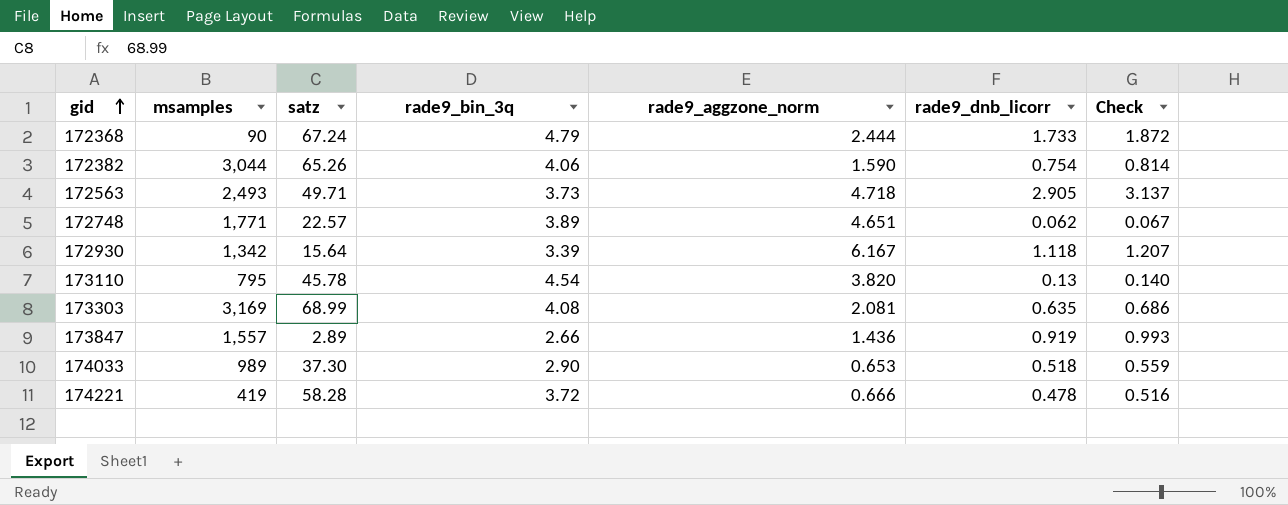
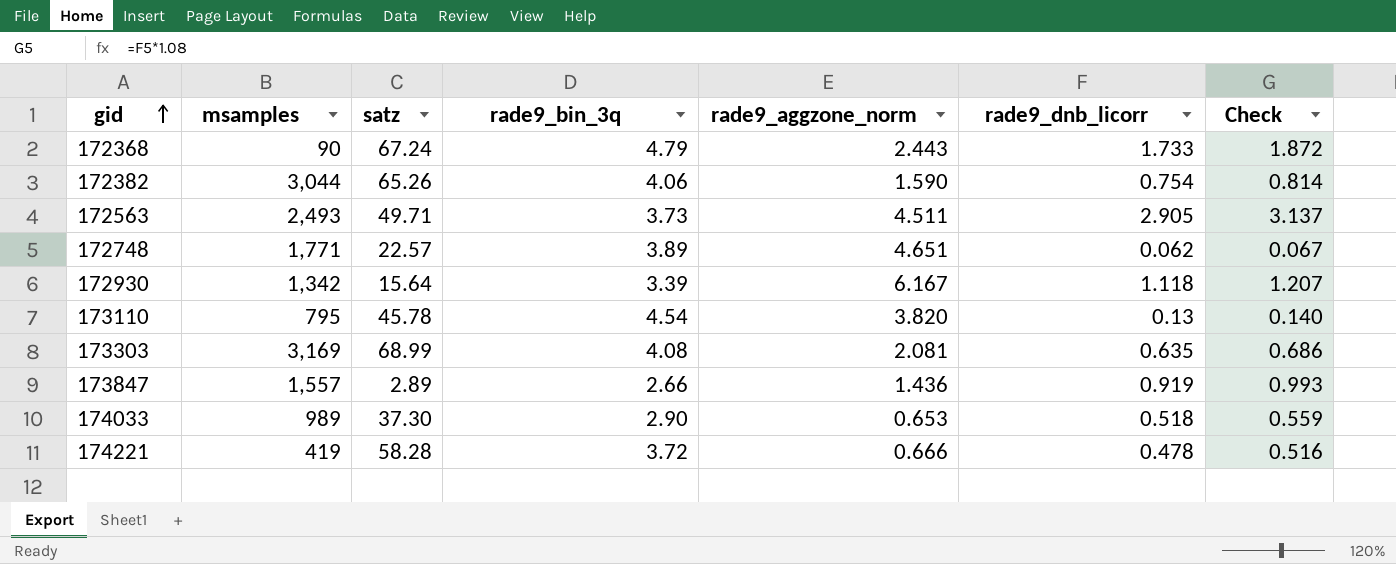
172368 | rade9_aggzone_norm: 2.444 -> 2.443
172563 | rade9_aggzone_norm: 4.718 -> 4.511

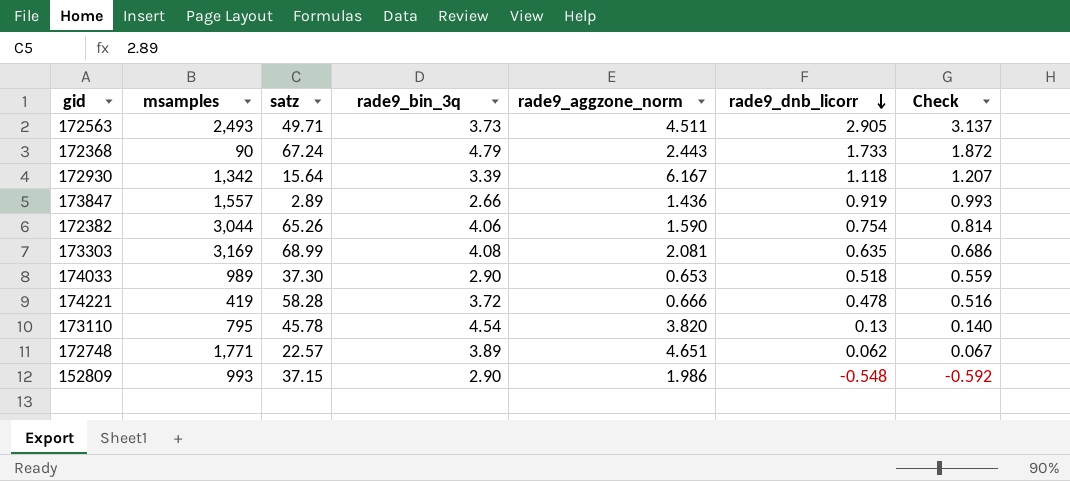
row order: gid ascending -> rade9_dnb_licorr descending
row 152809: none -> 993 | 37.15 | 2.90 | 1.986 | -0.548 | -0.592

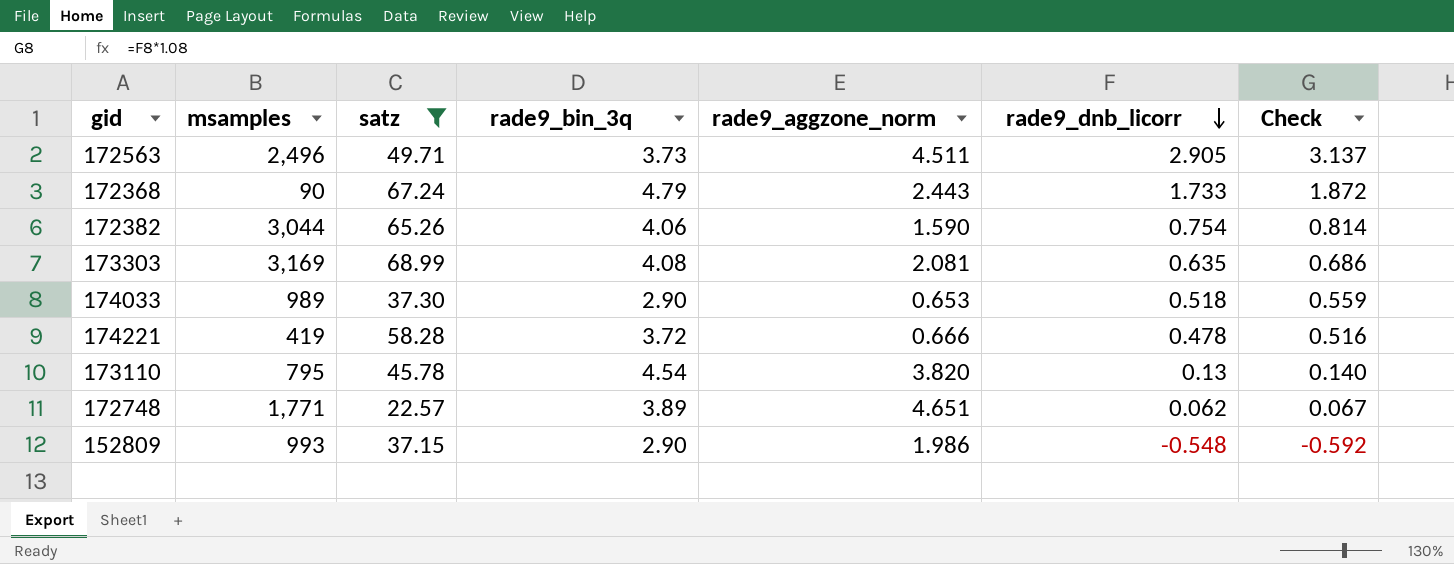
filter: none -> satz >= 22.57
172563 | msamples: 2,493 -> 2,496

